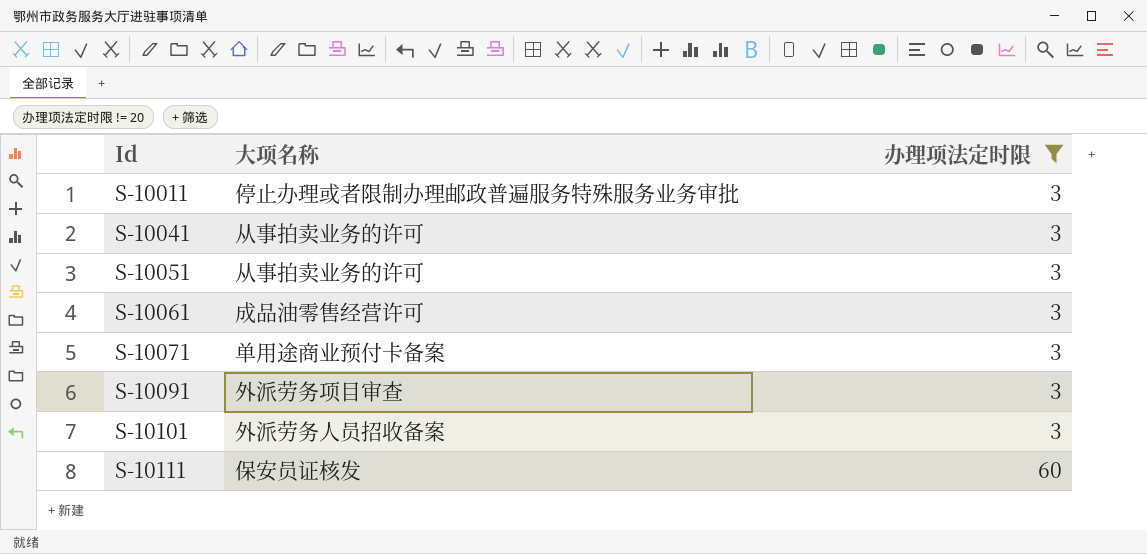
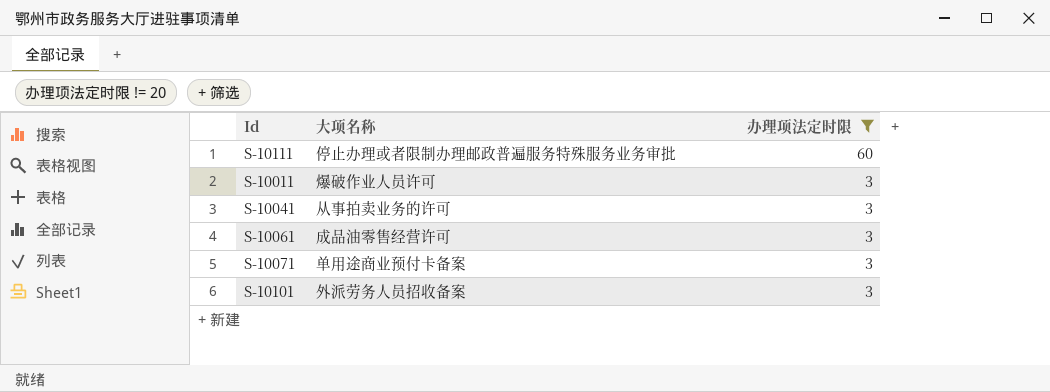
row order: Id ascending -> 办理项法定时限 descending
row S-10051: 从事拍卖业务的许可 | 3 -> none
row S-10091: 外派劳务项目审查 | 3 -> none
S-10111 | 大项名称: 保安员证核发 -> 停止办理或者限制办理邮政普遍服务特殊服务业务审批
S-10011 | 大项名称: 停止办理或者限制办理邮政普遍服务特殊服务业务审批 -> 爆破作业人员许可

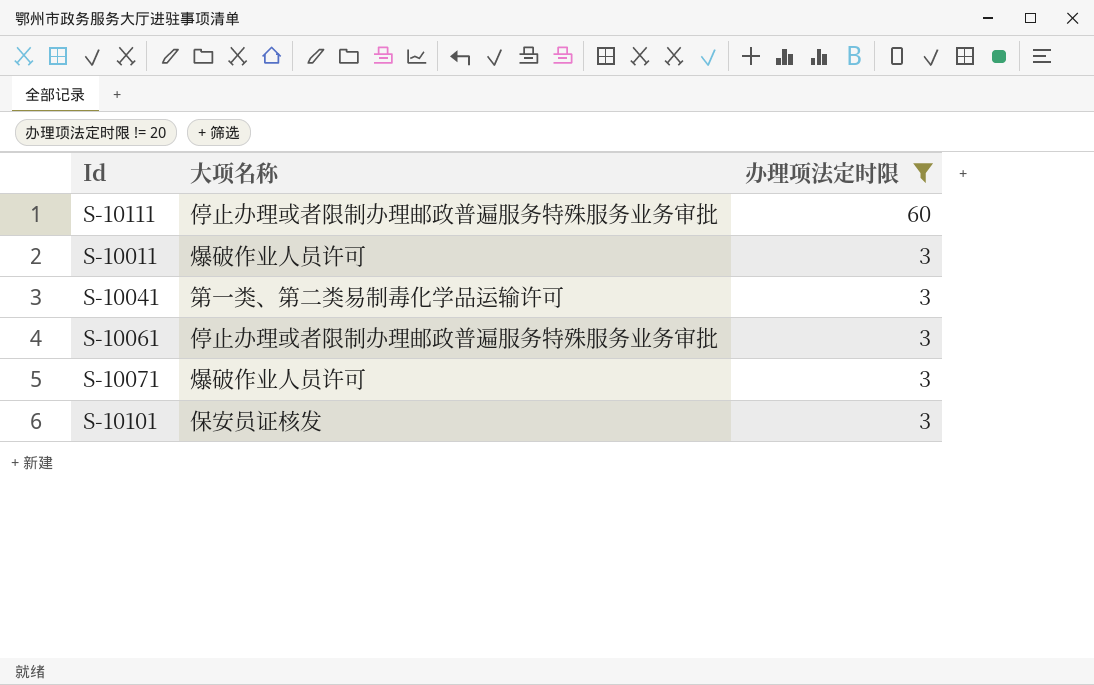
S-10041 | 大项名称: 从事拍卖业务的许可 -> 第一类、第二类易制毒化学品运输许可
S-10061 | 大项名称: 成品油零售经营许可 -> 停止办理或者限制办理邮政普遍服务特殊服务业务审批
S-10071 | 大项名称: 单用途商业预付卡备案 -> 爆破作业人员许可
S-10101 | 大项名称: 外派劳务人员招收备案 -> 保安员证核发

